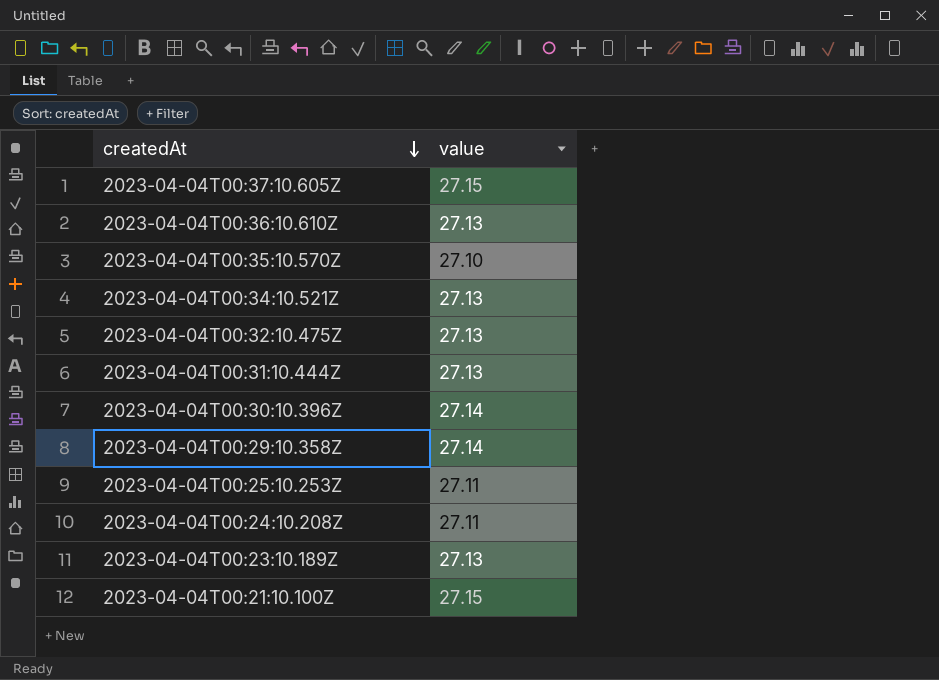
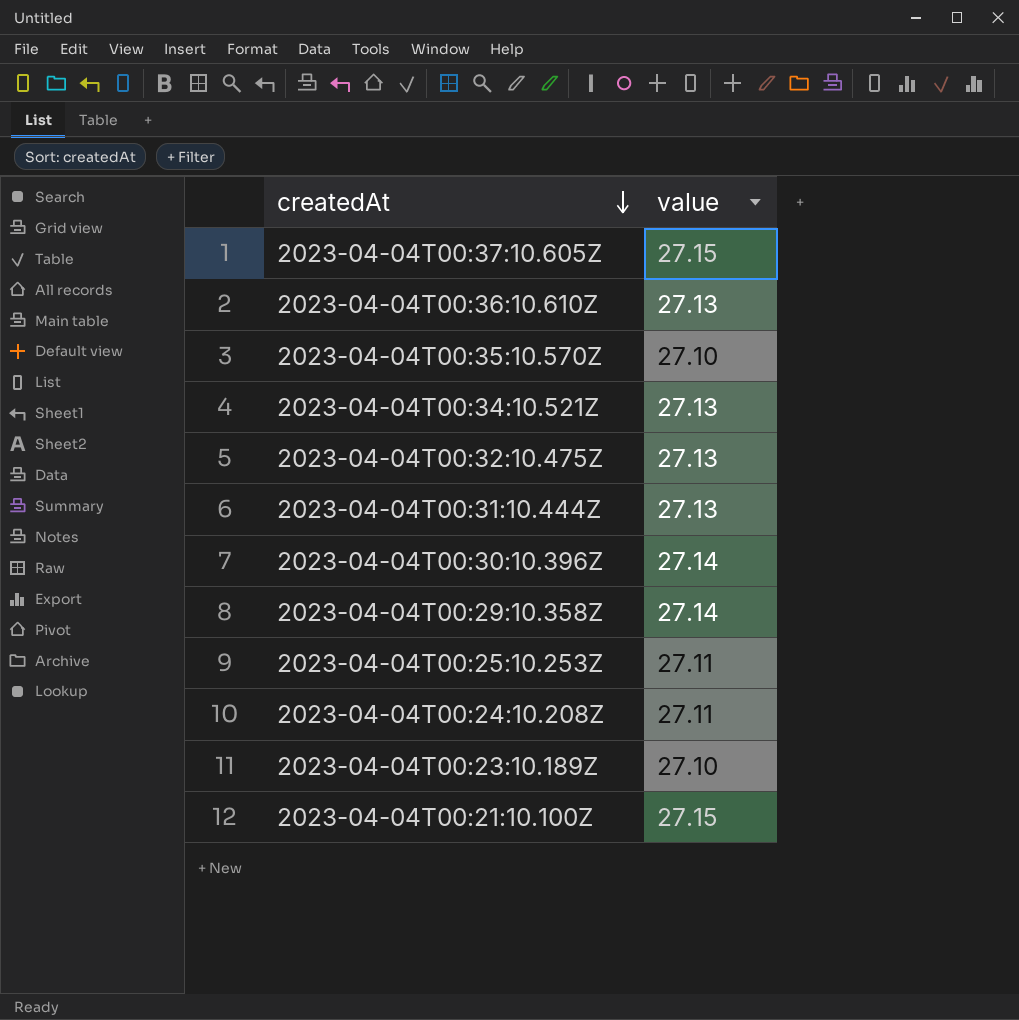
2023-04-04T00:23:10.189Z | value: 27.13 -> 27.10

